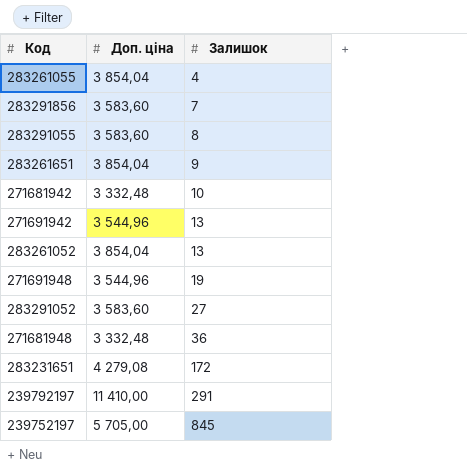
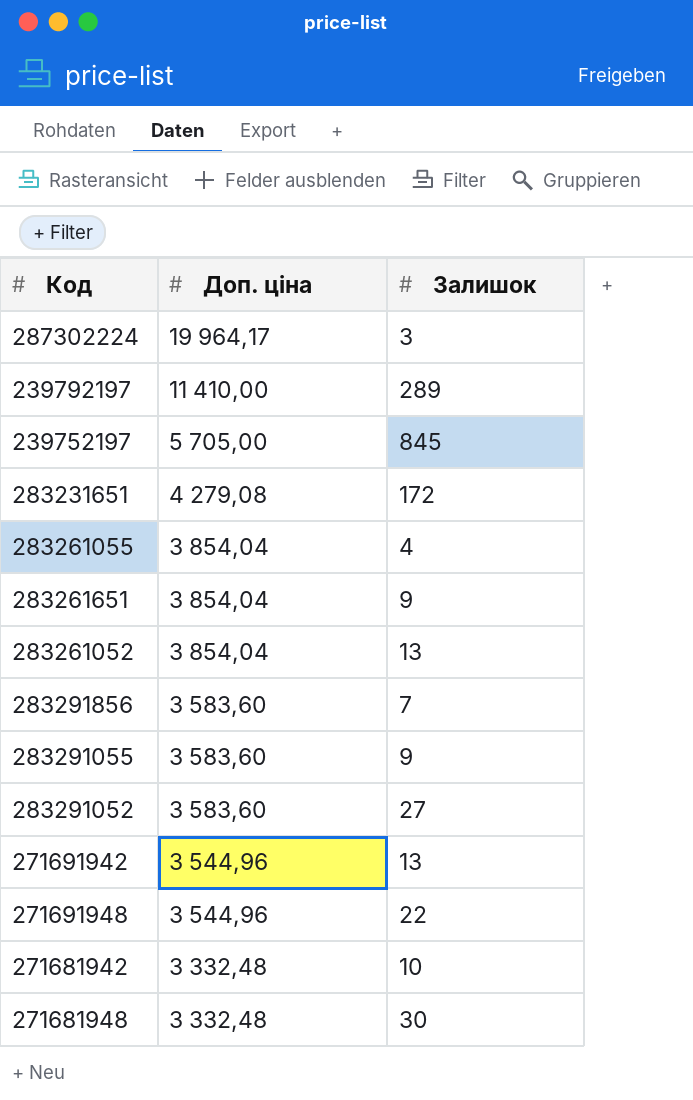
row order: Залишок ascending -> Доп. ціна descending
row 287302224: none -> 19 964,17 | 3
239792197 | Залишок: 291 -> 289
283291055 | Залишок: 8 -> 9
271691948 | Залишок: 19 -> 22
271681948 | Залишок: 36 -> 30

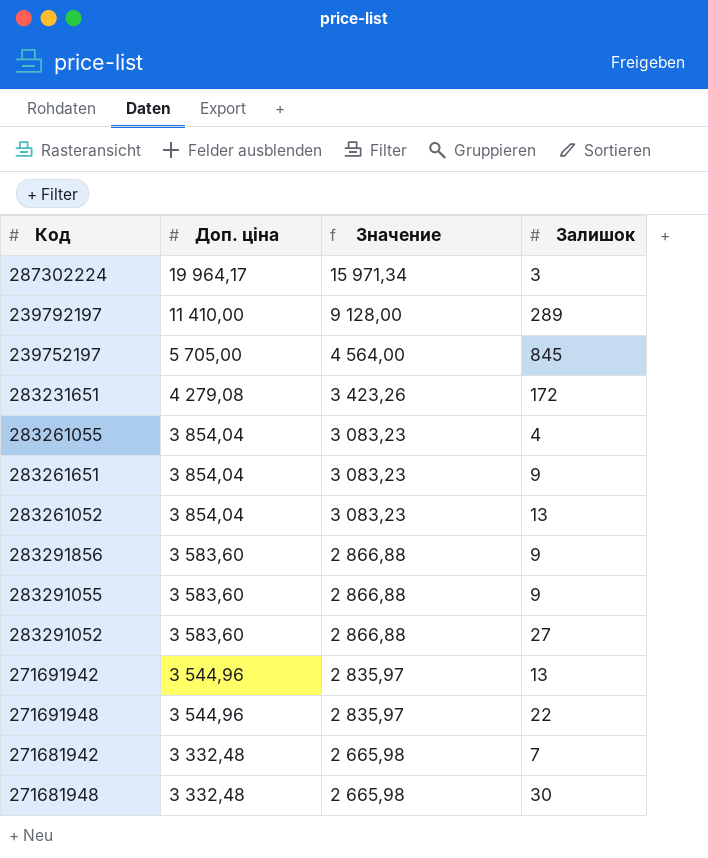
column Значение | formula: none -> [Доп. ціна] * 0,8
283291856 | Залишок: 7 -> 9
271681942 | Залишок: 10 -> 7

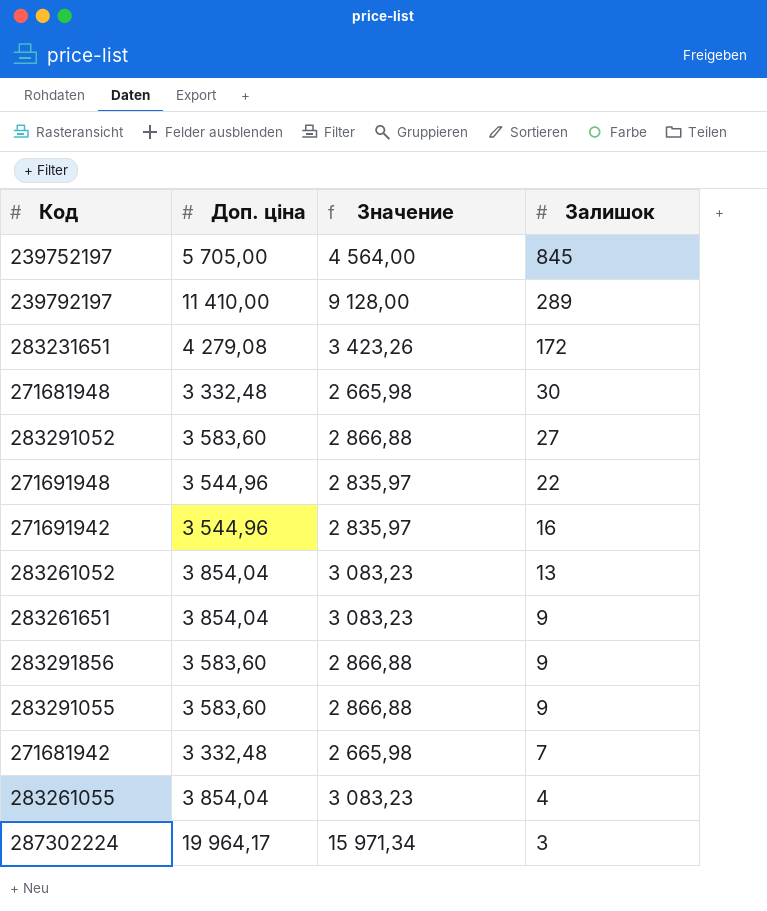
row order: Доп. ціна descending -> Залишок descending
271691942 | Залишок: 13 -> 16

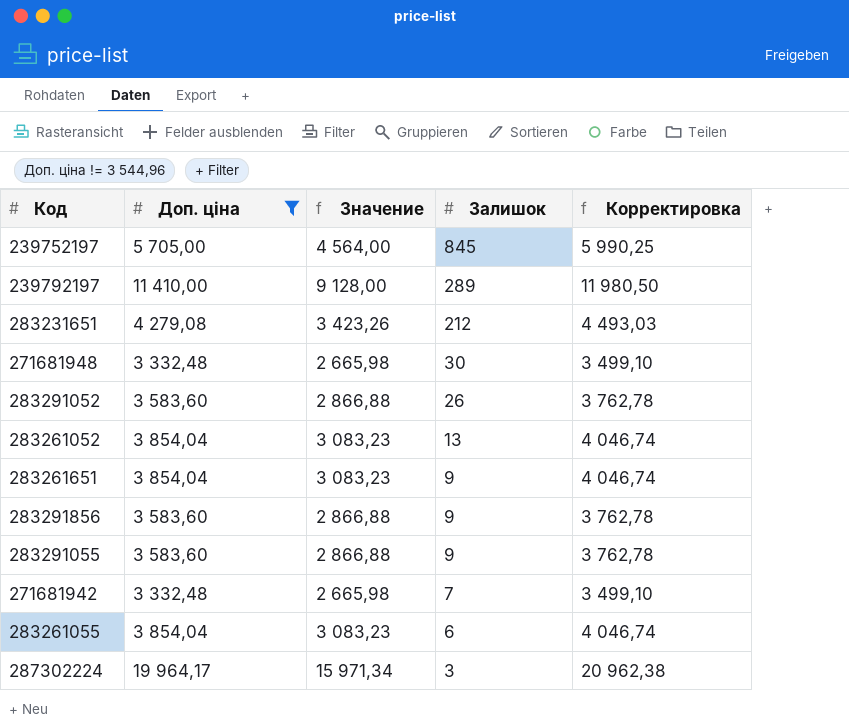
filter: none -> Доп. ціна != 3 544,96
column Корректировка | formula: none -> [Доп. ціна] * 1,05
283231651 | Залишок: 172 -> 212
283291052 | Залишок: 27 -> 26
283261055 | Залишок: 4 -> 6

